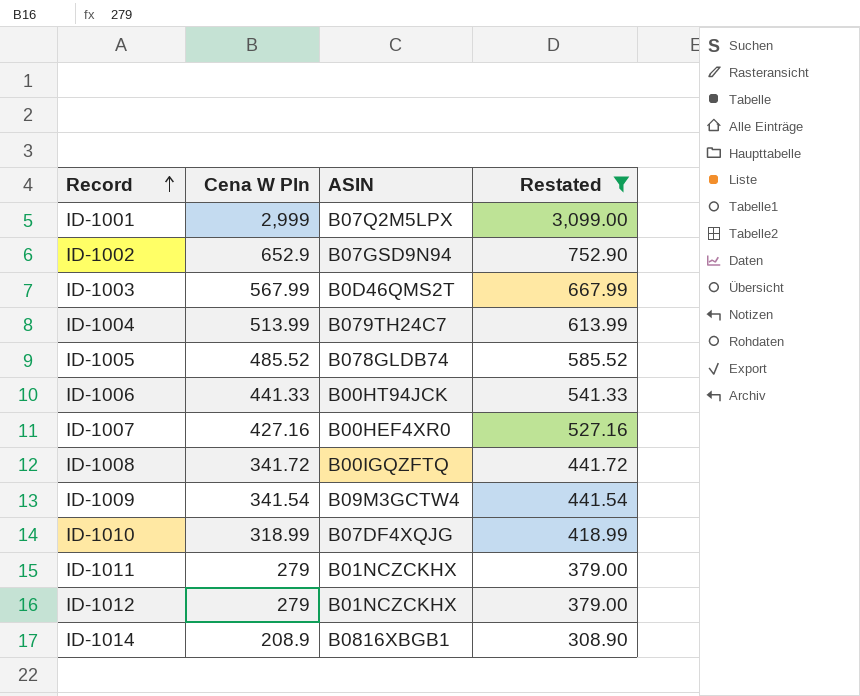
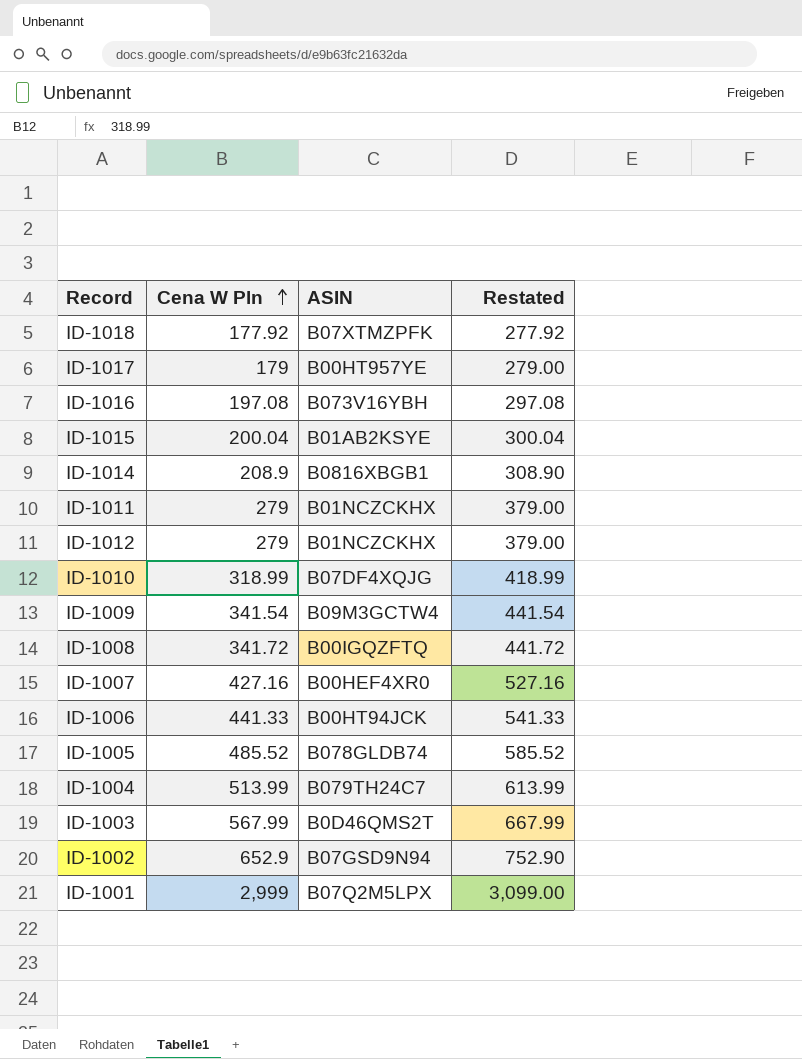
filter: Restated >= 308.90 -> none
row order: Record ascending -> Cena W Pln ascending

